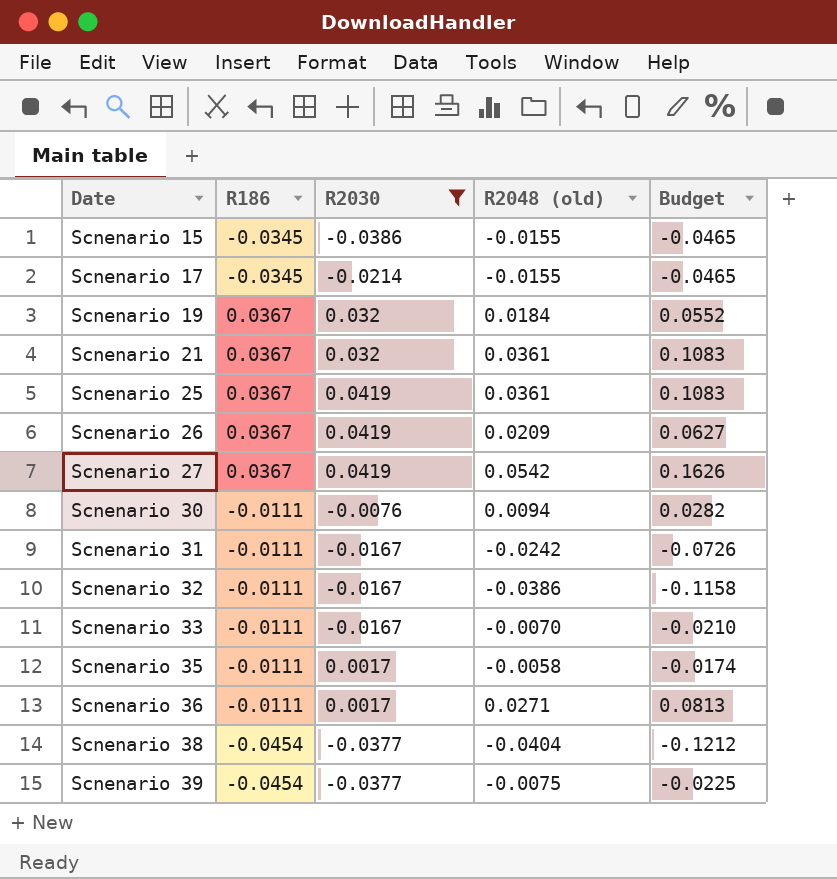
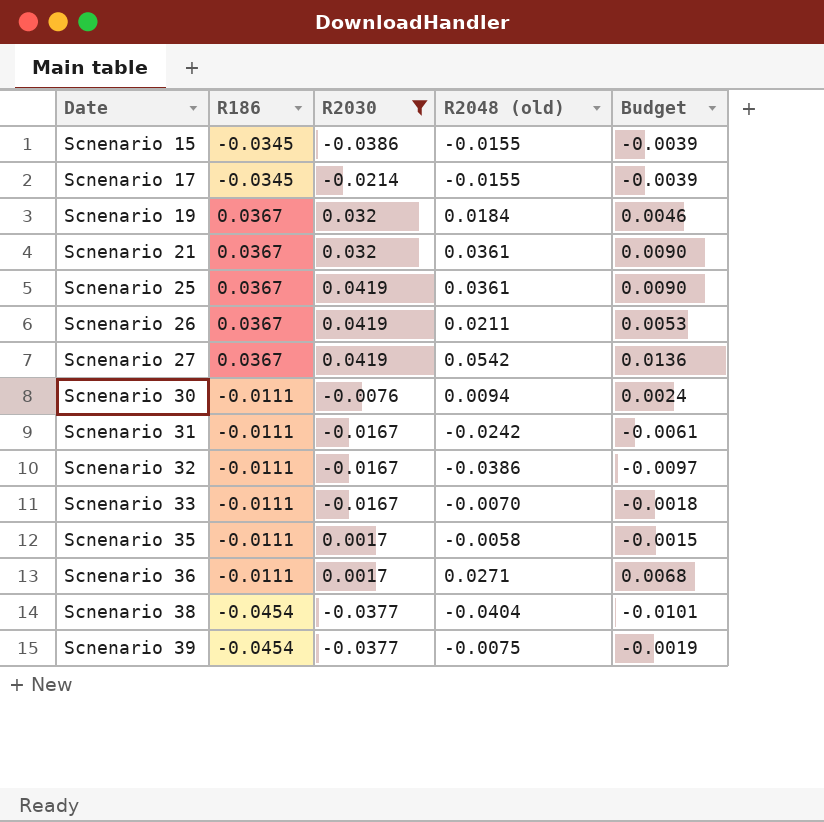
column Budget | formula: [R2048 (old)] * 3 -> [R2048 (old)] * 0.25
Scnenario 26 | R2048 (old): 0.0209 -> 0.0211

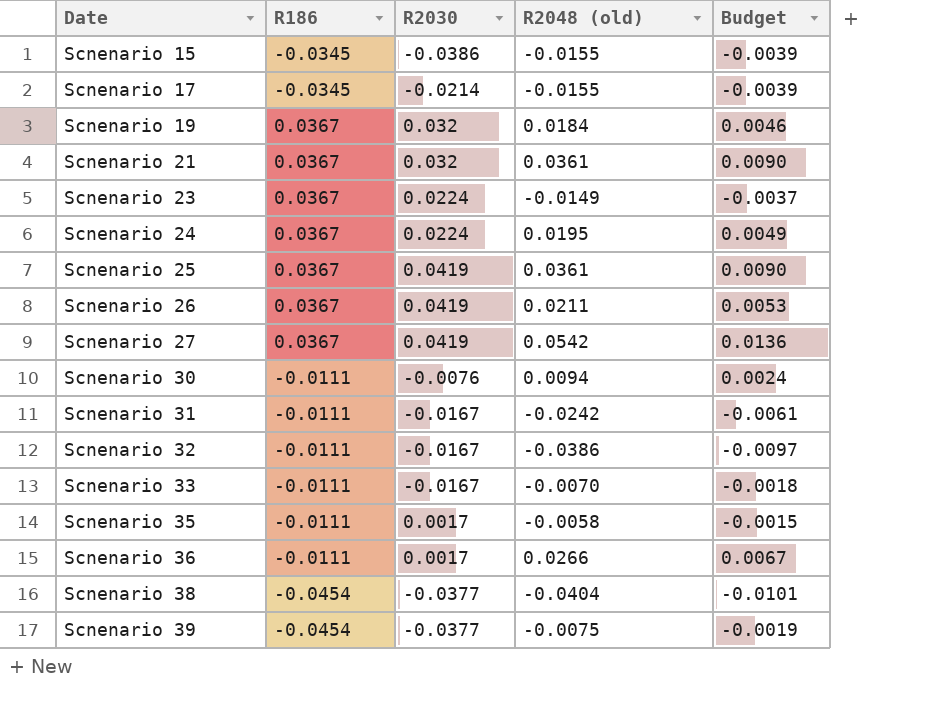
filter: R2030 != 0.0224 -> none
Scnenario 36 | R2048 (old): 0.0271 -> 0.0266
Scnenario 36 | Budget: 0.0068 -> 0.0067

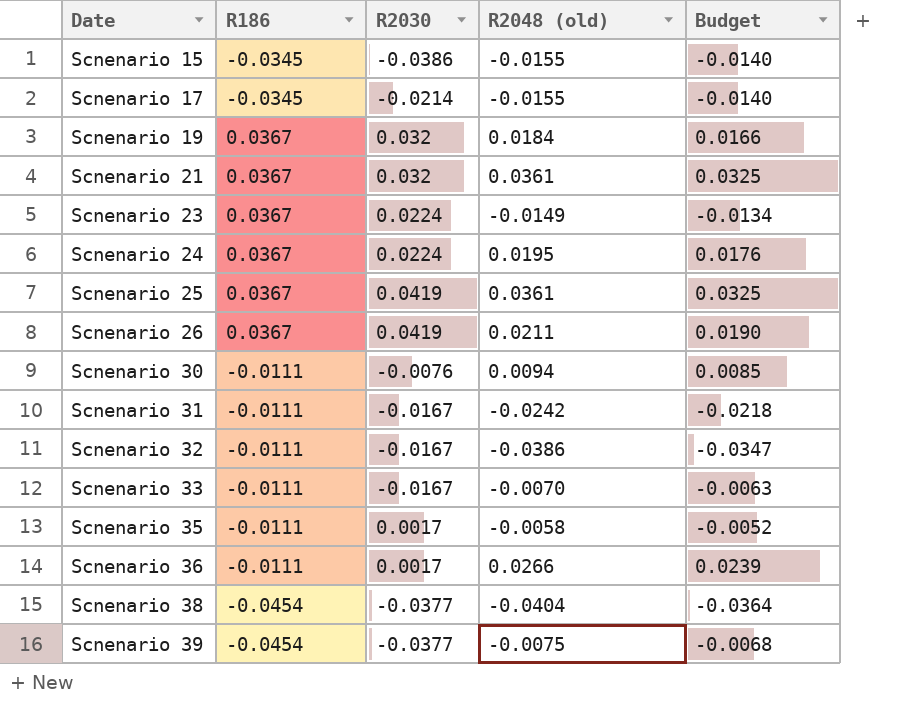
column Budget | formula: [R2048 (old)] * 0.25 -> [R2048 (old)] * 0.9
row Scnenario 27: 0.0367 | 0.0419 | 0.0542 | 0.0136 -> none

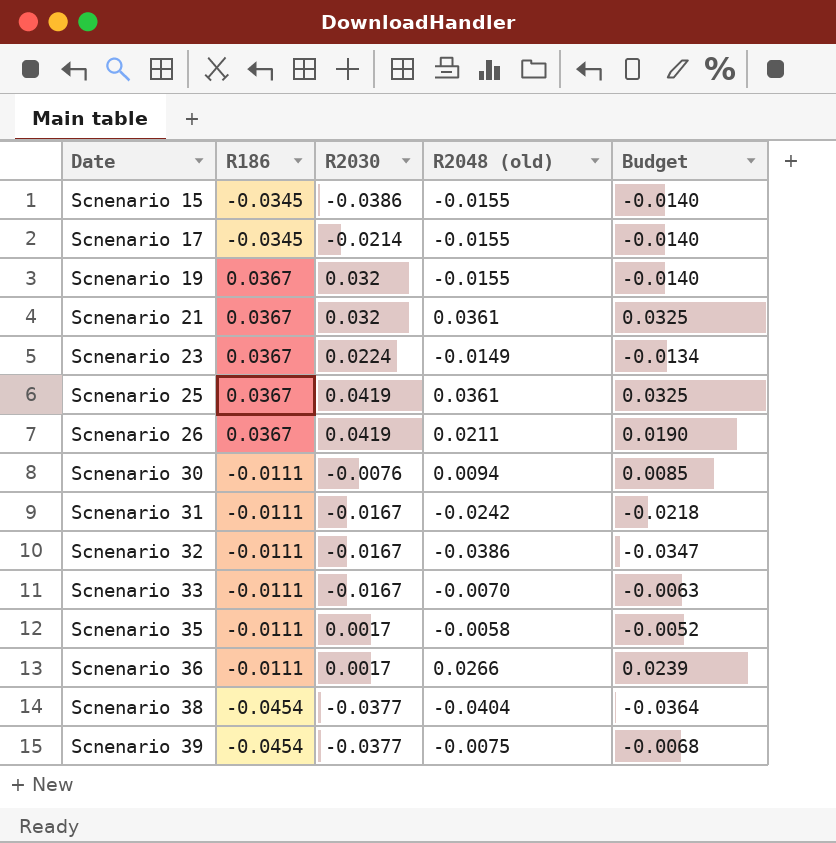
row Scnenario 24: 0.0367 | 0.0224 | 0.0195 | 0.0176 -> none
Scnenario 19 | R2048 (old): 0.0184 -> -0.0155
Scnenario 19 | Budget: 0.0166 -> -0.0140

